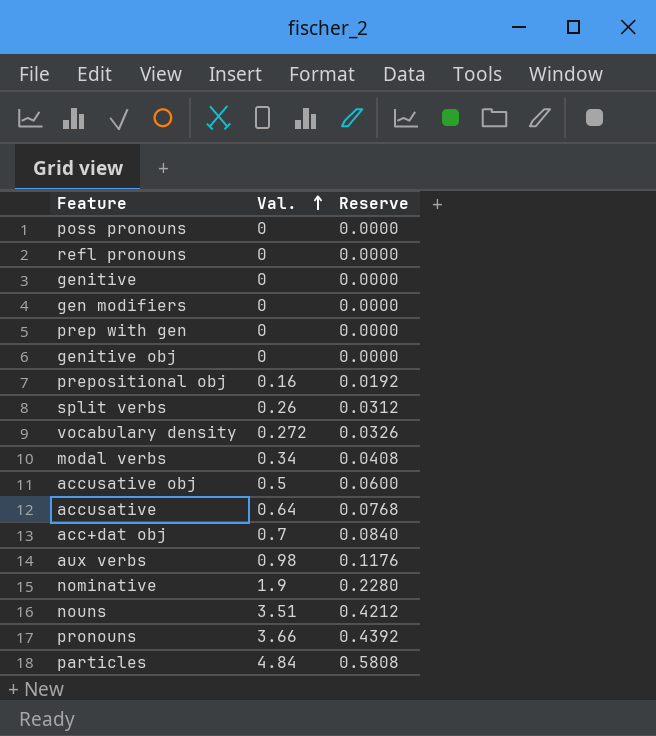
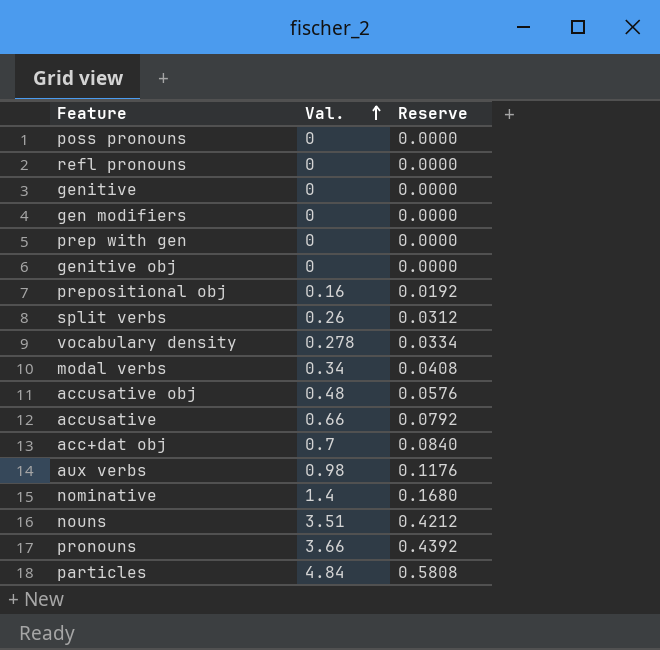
vocabulary density | Val.: 0.272 -> 0.278
vocabulary density | Reserve: 0.0326 -> 0.0334
accusative obj | Val.: 0.5 -> 0.48
accusative obj | Reserve: 0.0600 -> 0.0576
accusative | Val.: 0.64 -> 0.66
accusative | Reserve: 0.0768 -> 0.0792
nominative | Val.: 1.9 -> 1.4
nominative | Reserve: 0.2280 -> 0.1680

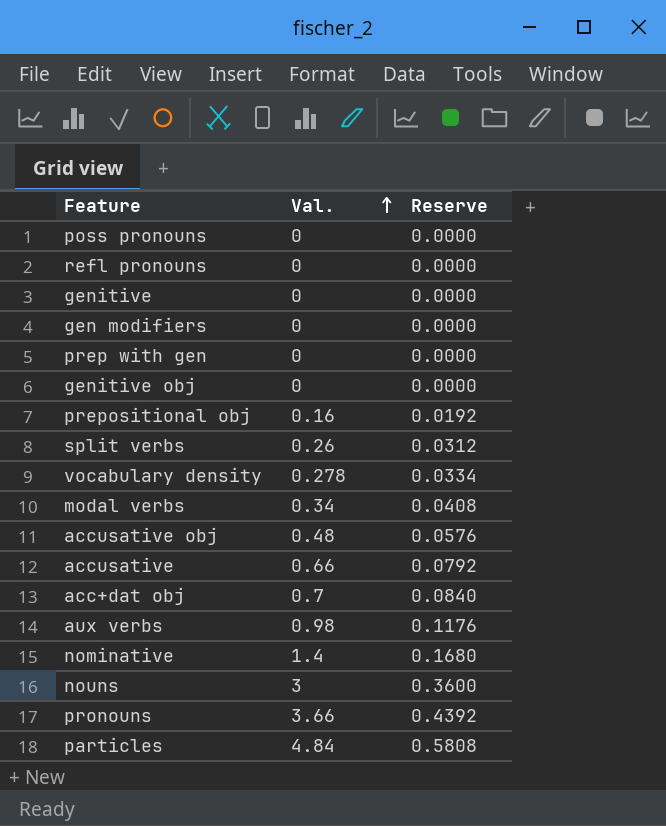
nouns | Val.: 3.51 -> 3
nouns | Reserve: 0.4212 -> 0.3600

